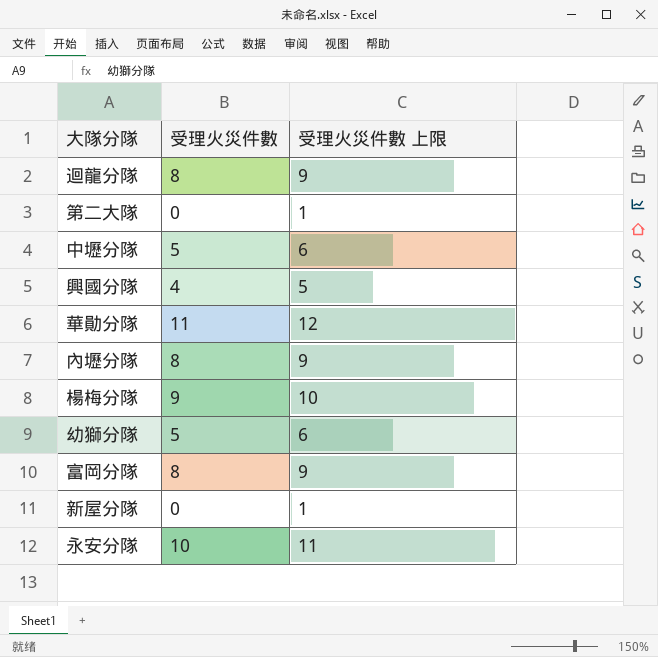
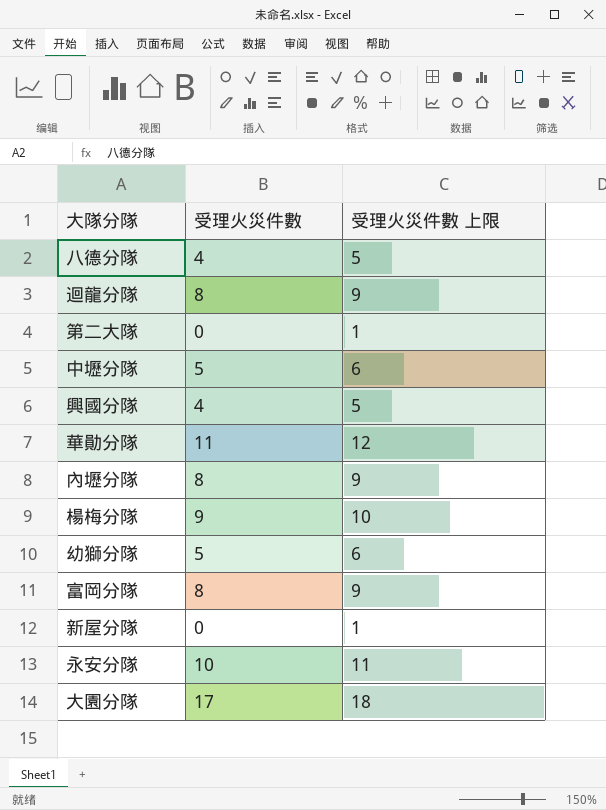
row 八德分隊: none -> 4 | 5
row 大園分隊: none -> 17 | 18

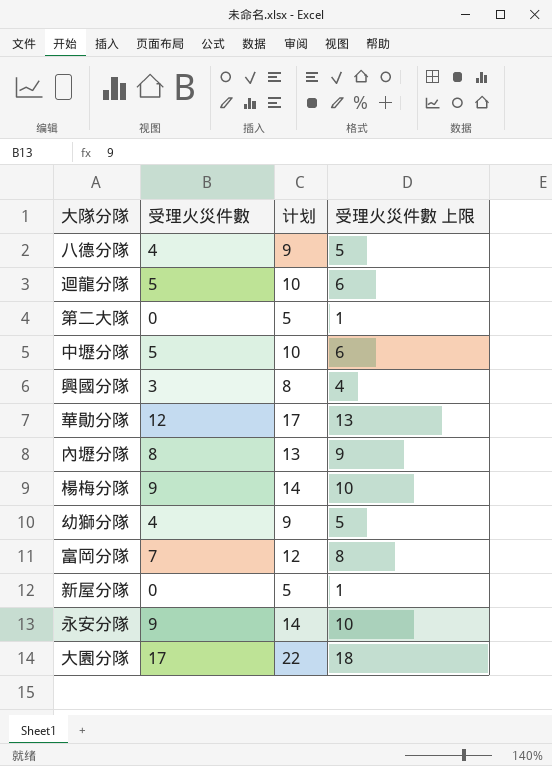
column 计划 | formula: none -> [受理火災件數] + 5
迴龍分隊 | 受理火災件數: 8 -> 5
迴龍分隊 | 受理火災件數 上限: 9 -> 6
興國分隊 | 受理火災件數: 4 -> 3
興國分隊 | 受理火災件數 上限: 5 -> 4
華勛分隊 | 受理火災件數: 11 -> 12
華勛分隊 | 受理火災件數 上限: 12 -> 13
幼獅分隊 | 受理火災件數: 5 -> 4
幼獅分隊 | 受理火災件數 上限: 6 -> 5
富岡分隊 | 受理火災件數: 8 -> 7
富岡分隊 | 受理火災件數 上限: 9 -> 8
永安分隊 | 受理火災件數: 10 -> 9
永安分隊 | 受理火災件數 上限: 11 -> 10

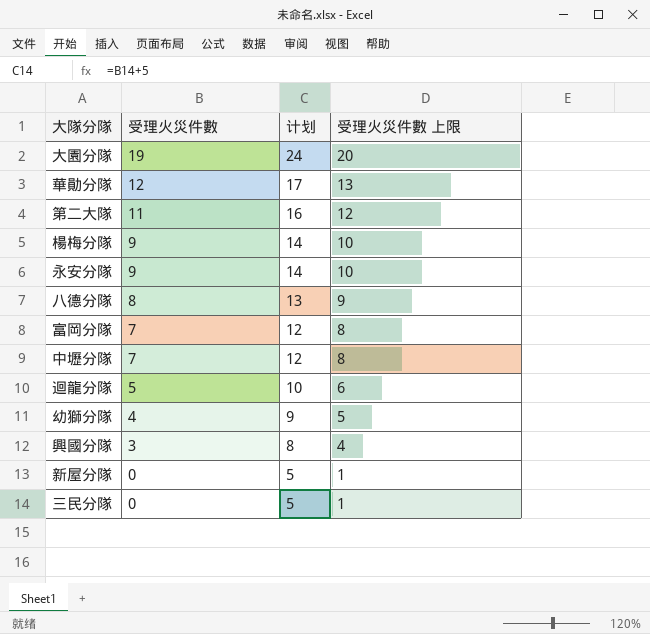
row order: none -> 受理火災件數 descending
row 內壢分隊: 8 | 13 | 9 -> none
大園分隊 | 受理火災件數: 17 -> 19
大園分隊 | 计划: 22 -> 24
大園分隊 | 受理火災件數 上限: 18 -> 20
第二大隊 | 受理火災件數: 0 -> 11
第二大隊 | 计划: 5 -> 16
第二大隊 | 受理火災件數 上限: 1 -> 12
八德分隊 | 受理火災件數: 4 -> 8
八德分隊 | 计划: 9 -> 13
八德分隊 | 受理火災件數 上限: 5 -> 9
中壢分隊 | 受理火災件數: 5 -> 7
中壢分隊 | 计划: 10 -> 12
中壢分隊 | 受理火災件數 上限: 6 -> 8
row 三民分隊: none -> 0 | 5 | 1

